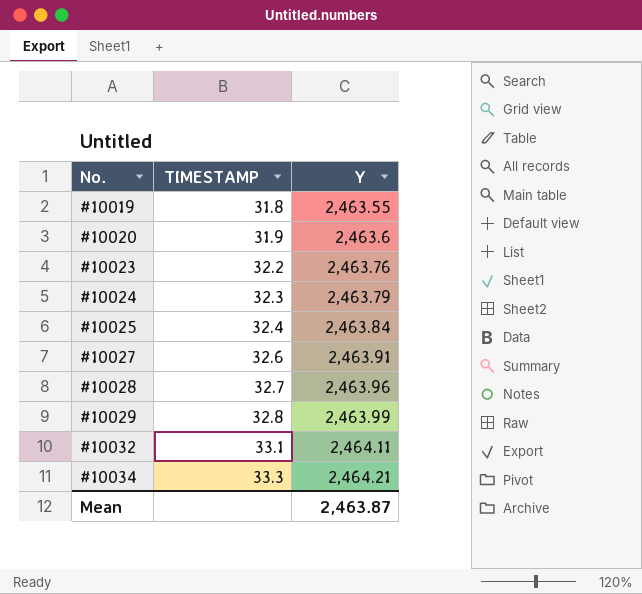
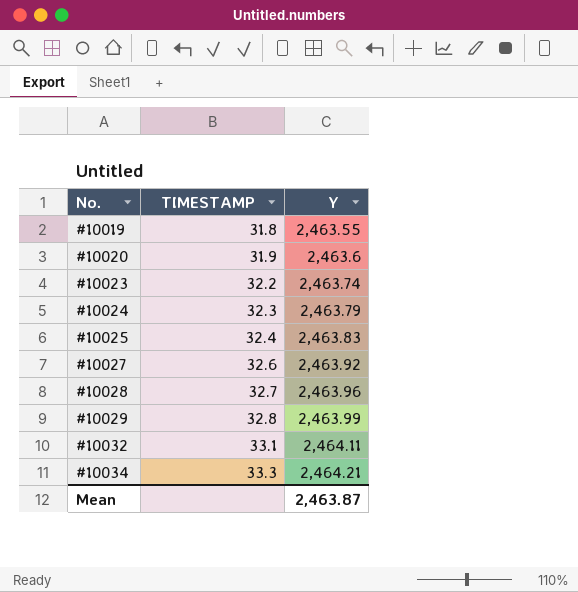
#10023 | Y: 2,463.76 -> 2,463.74
#10025 | Y: 2,463.84 -> 2,463.83
#10027 | Y: 2,463.91 -> 2,463.92

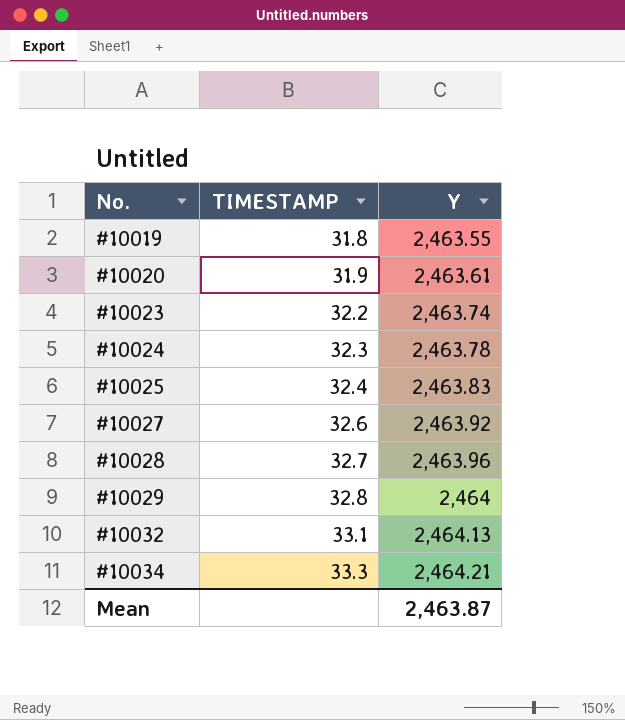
#10020 | Y: 2,463.6 -> 2,463.61
#10024 | Y: 2,463.79 -> 2,463.78
#10029 | Y: 2,463.99 -> 2,464
#10032 | Y: 2,464.11 -> 2,464.13

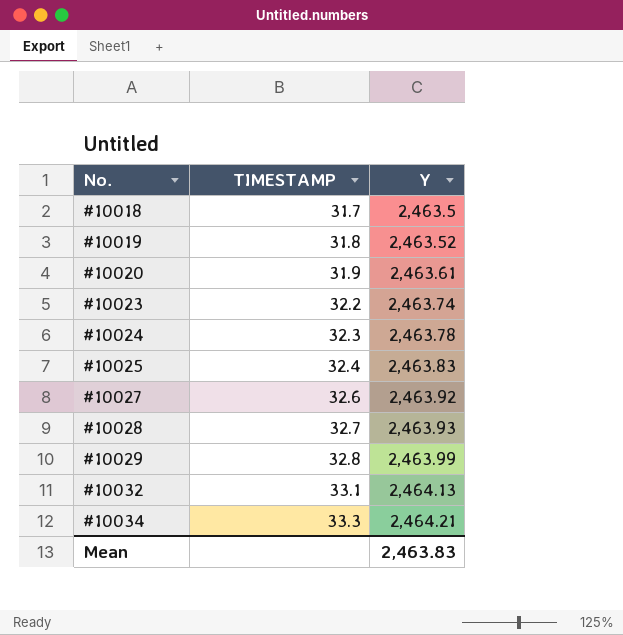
row #10018: none -> 31.7 | 2,463.5
#10019 | Y: 2,463.55 -> 2,463.52
#10028 | Y: 2,463.96 -> 2,463.93
#10029 | Y: 2,464 -> 2,463.99
Mean | Y: 2,463.87 -> 2,463.83

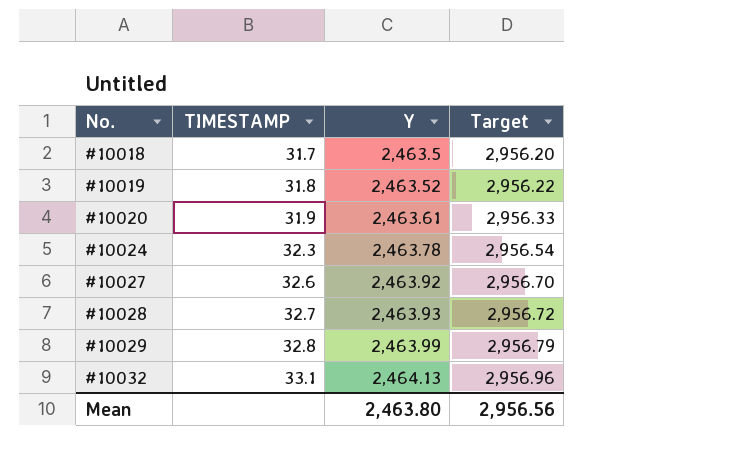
column Target | formula: none -> [Y] * 1.2
row #10023: 32.2 | 2,463.74 -> none
row #10025: 32.4 | 2,463.83 -> none
row #10034: 33.3 | 2,464.21 -> none
Mean | Y: 2,463.83 -> 2,463.80

